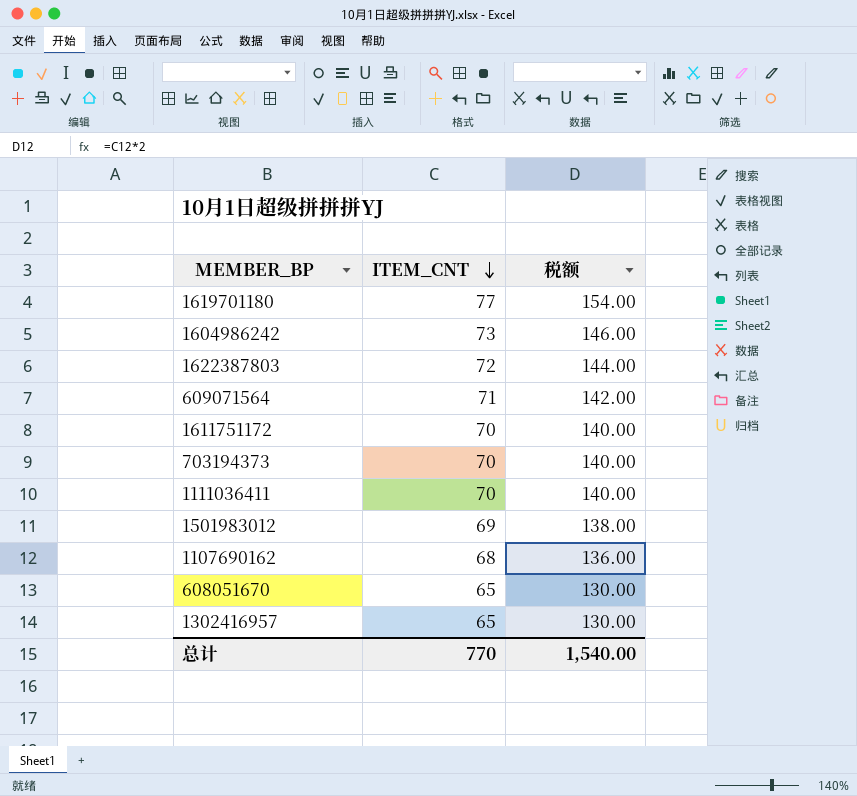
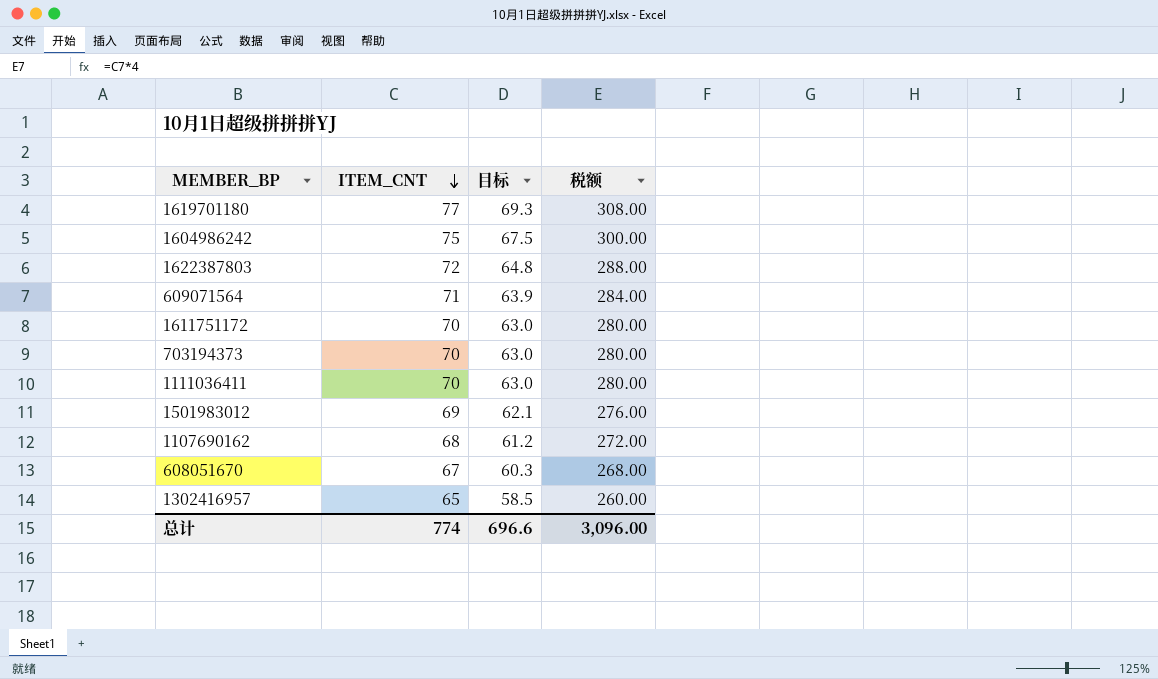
column 目标 | formula: none -> [ITEM_CNT] * 0.9
column 税额 | formula: [ITEM_CNT] * 2 -> [ITEM_CNT] * 4
1604986242 | ITEM_CNT: 73 -> 75
608051670 | ITEM_CNT: 65 -> 67
总计 | ITEM_CNT: 770 -> 774
总计 | 税额: 1,540.00 -> 3,096.00

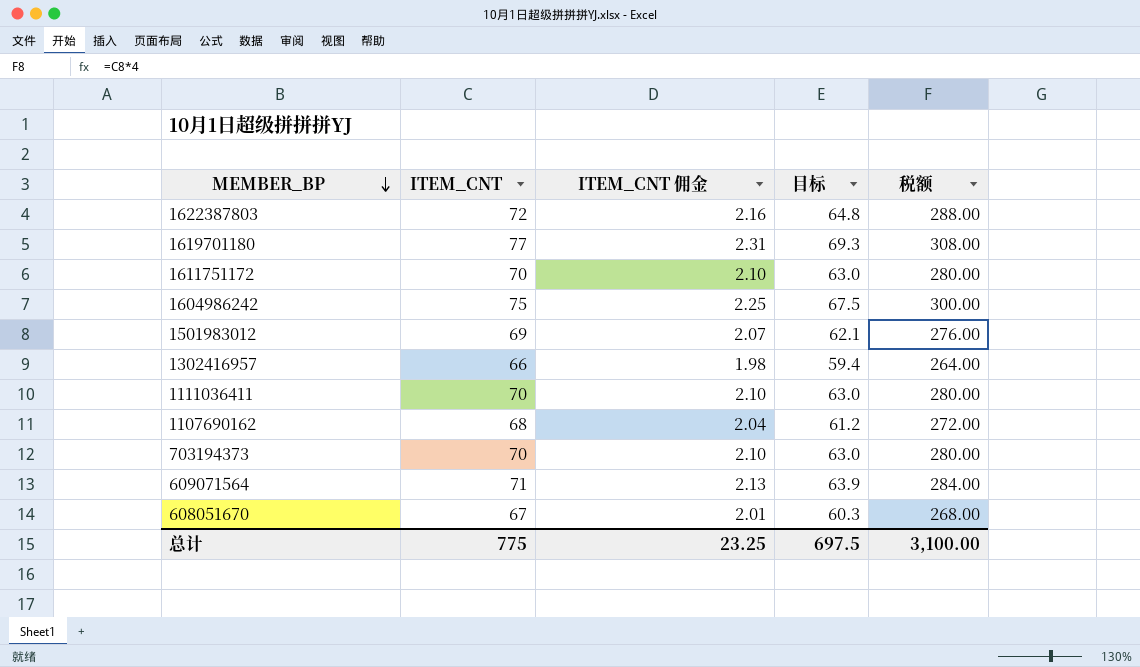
row order: ITEM_CNT descending -> MEMBER_BP descending
column ITEM_CNT 佣金 | formula: none -> [ITEM_CNT] * 0.03
1302416957 | ITEM_CNT: 65 -> 66
1302416957 | 目标: 58.5 -> 59.4
1302416957 | 税额: 260.00 -> 264.00
总计 | ITEM_CNT: 774 -> 775
总计 | 目标: 696.6 -> 697.5
总计 | 税额: 3,096.00 -> 3,100.00

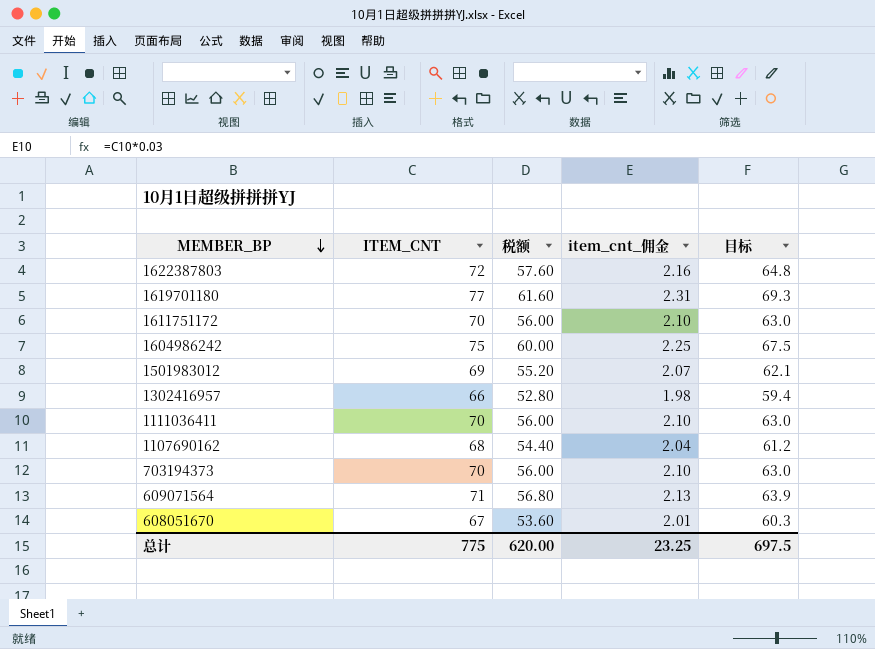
column 税额 | formula: [ITEM_CNT] * 4 -> [ITEM_CNT] * 0.8
column 税额 | position: 5 -> 3
column name: ITEM_CNT 佣金 -> item_cnt_佣金
总计 | 税额: 3,100.00 -> 620.00

